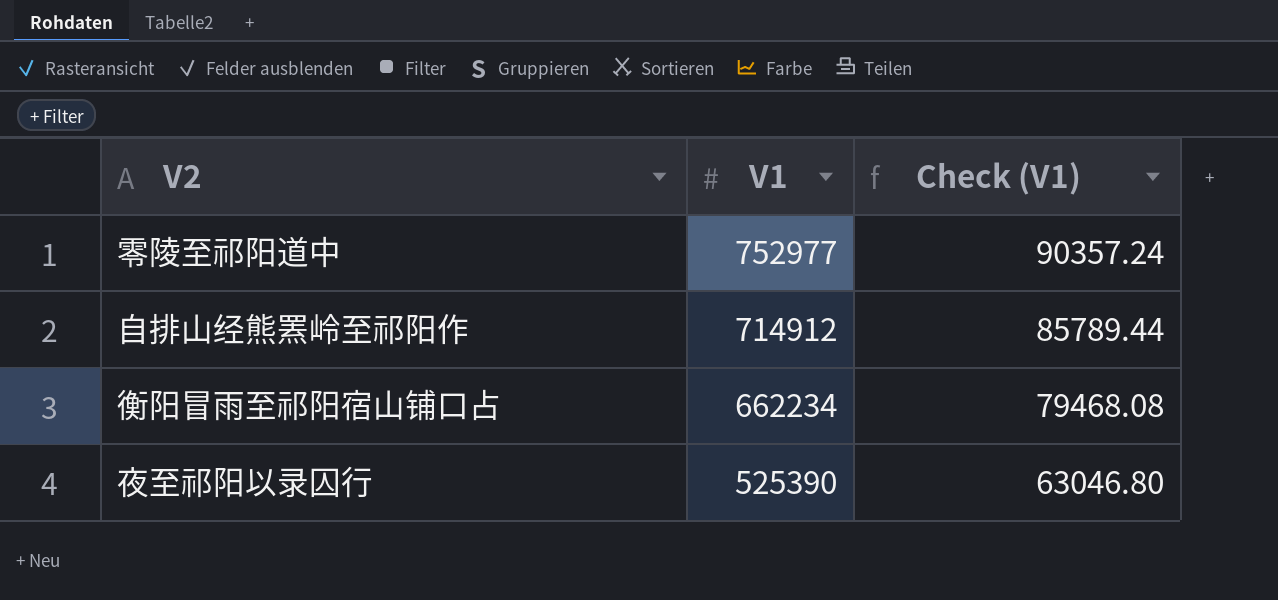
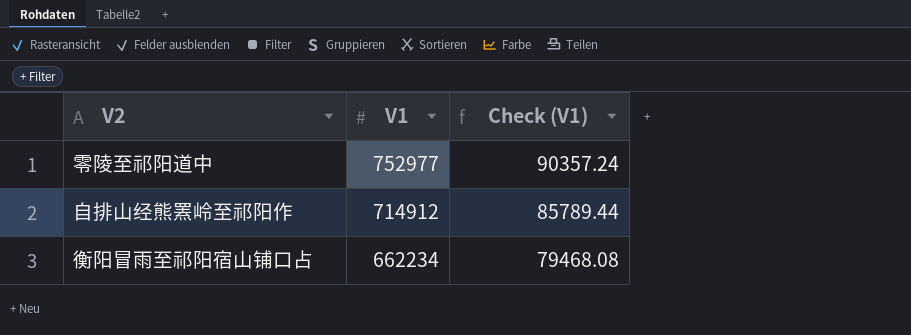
row 夜至祁阳以录囚行: 525390 | 63046.80 -> none

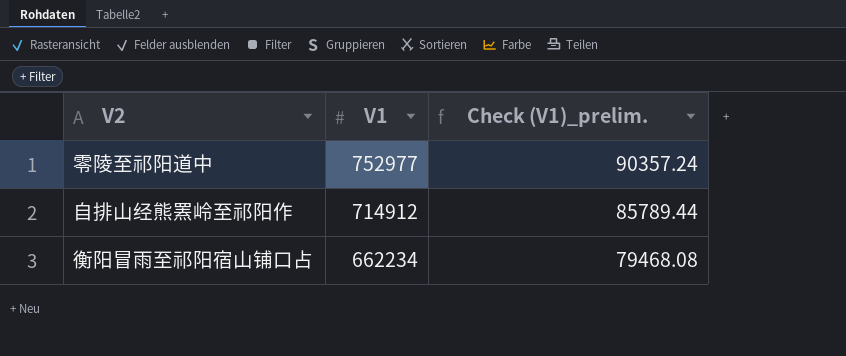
column name: Check (V1) -> Check (V1)_prelim.

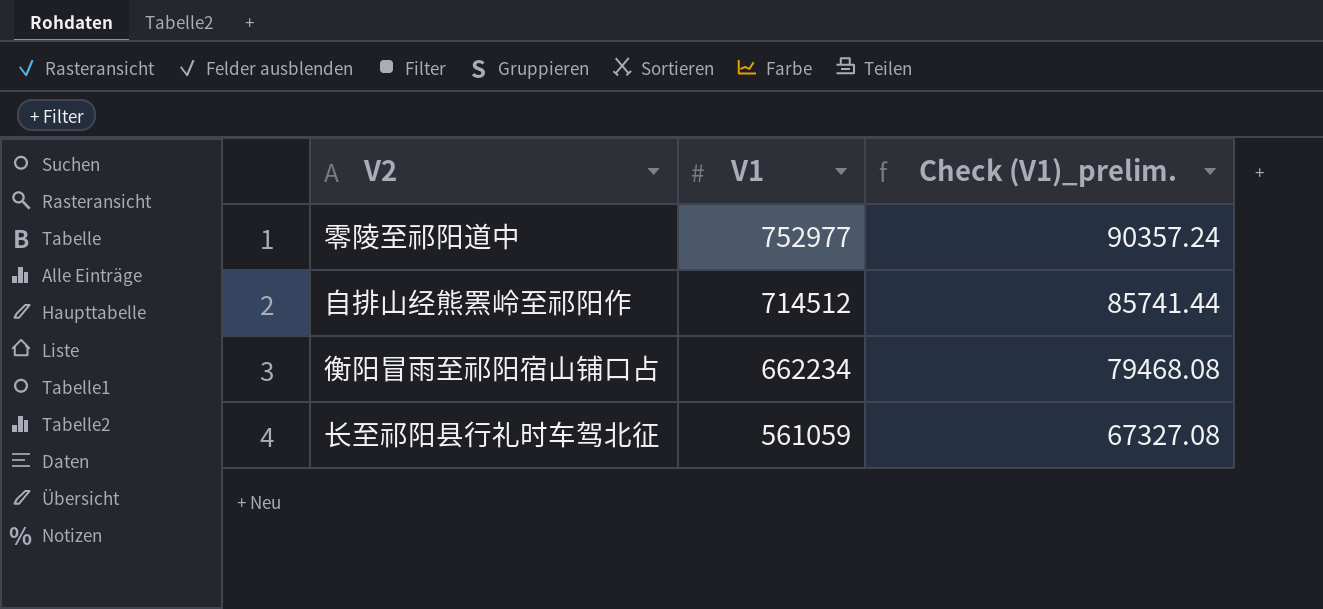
自排山经熊罴岭至祁阳作 | V1: 714912 -> 714512
自排山经熊罴岭至祁阳作 | Check (V1)_prelim.: 85789.44 -> 85741.44
row 长至祁阳县行礼时车驾北征: none -> 561059 | 67327.08

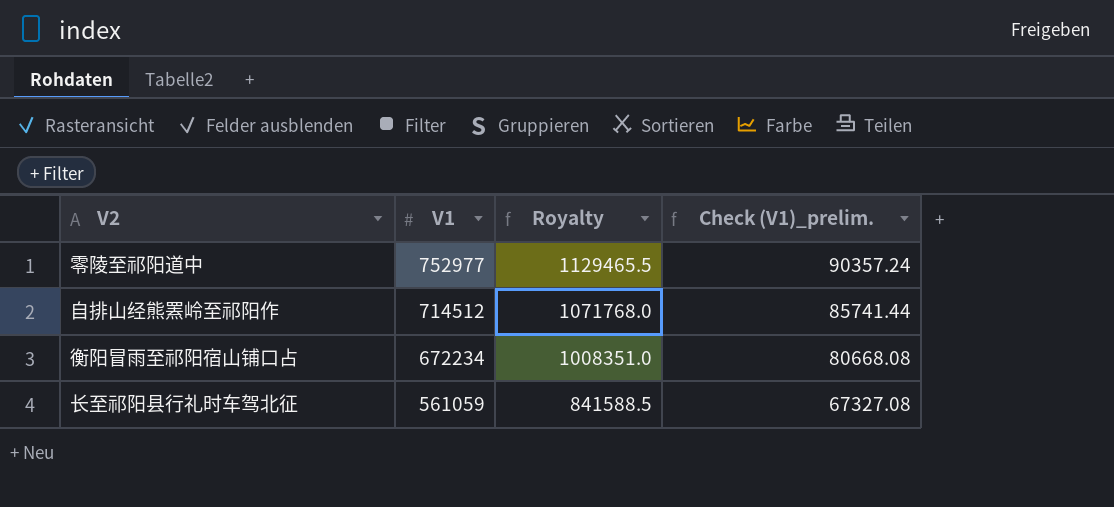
column Royalty | formula: none -> [V1] * 1.5
衡阳冒雨至祁阳宿山铺口占 | V1: 662234 -> 672234
衡阳冒雨至祁阳宿山铺口占 | Check (V1)_prelim.: 79468.08 -> 80668.08

